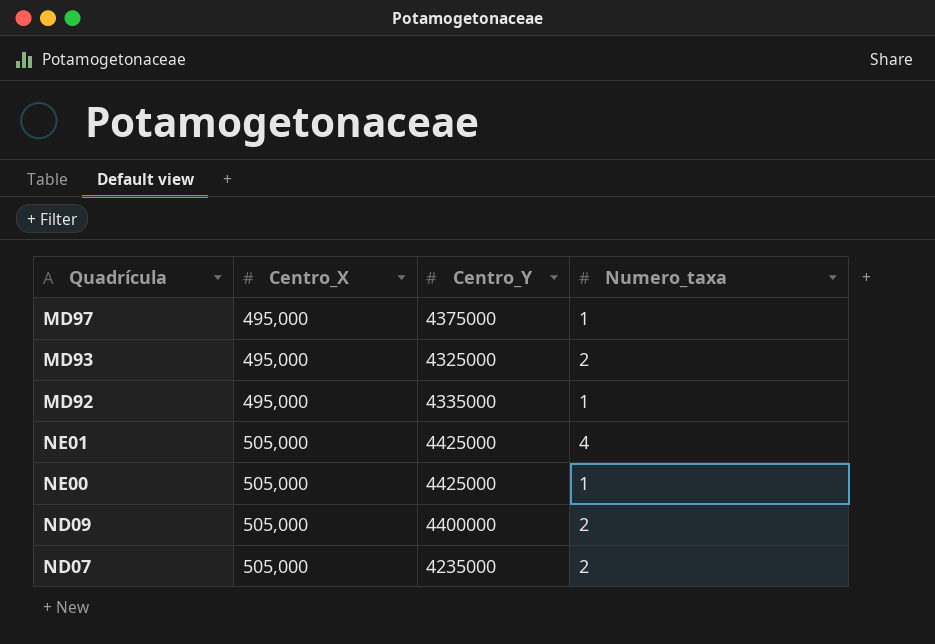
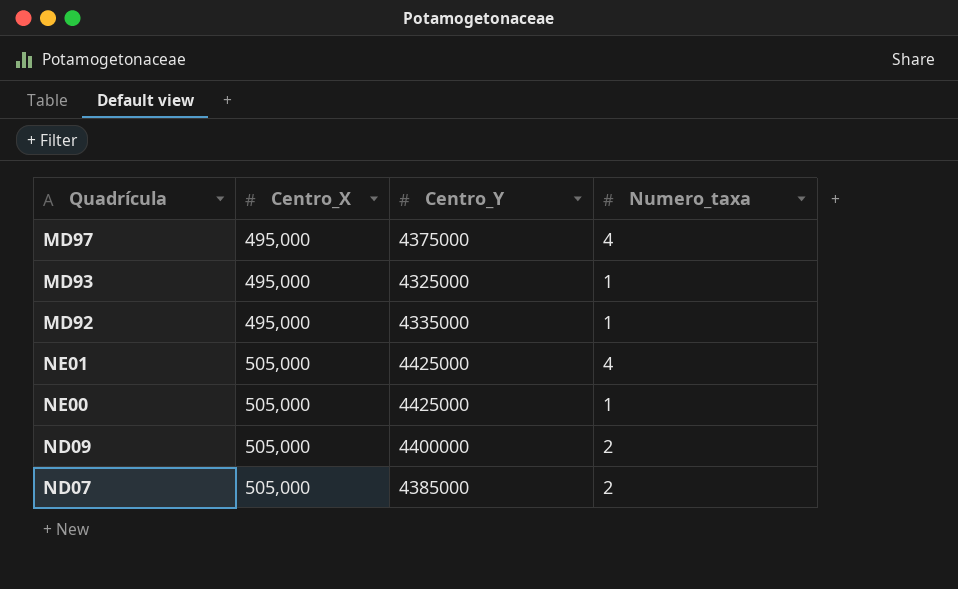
MD97 | Numero_taxa: 1 -> 4
MD93 | Numero_taxa: 2 -> 1
ND07 | Centro_Y: 4235000 -> 4385000

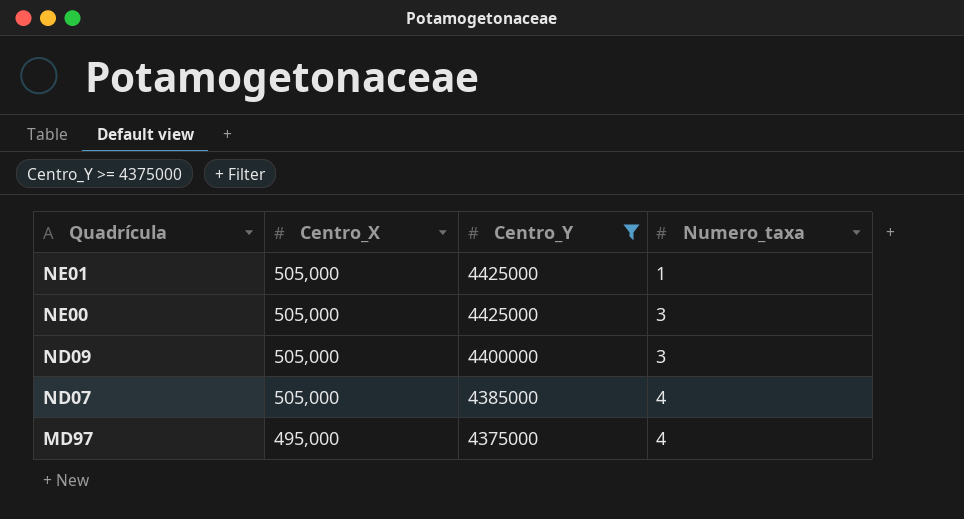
filter: none -> Centro_Y >= 4375000
row order: Centro_X ascending -> Quadrícula descending
NE01 | Numero_taxa: 4 -> 1
NE00 | Numero_taxa: 1 -> 3
ND09 | Numero_taxa: 2 -> 3
ND07 | Numero_taxa: 2 -> 4

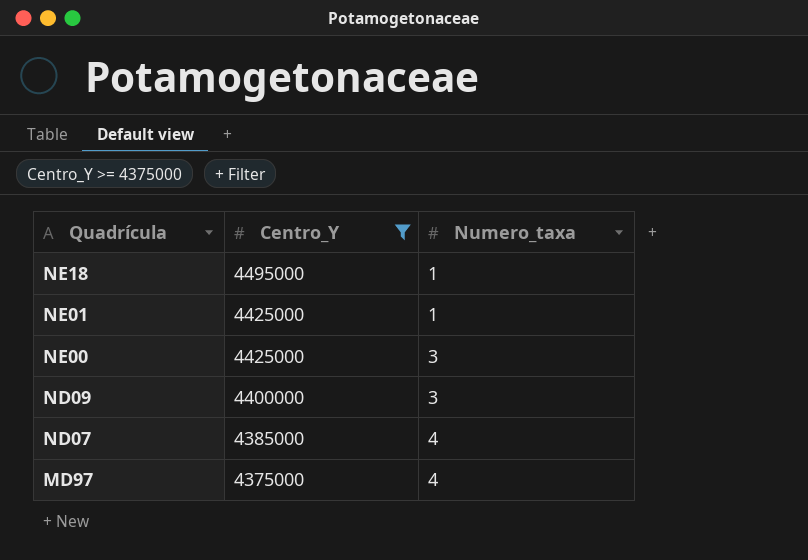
column Centro_X | position: 2 -> none
row NE18: none -> 4495000 | 1

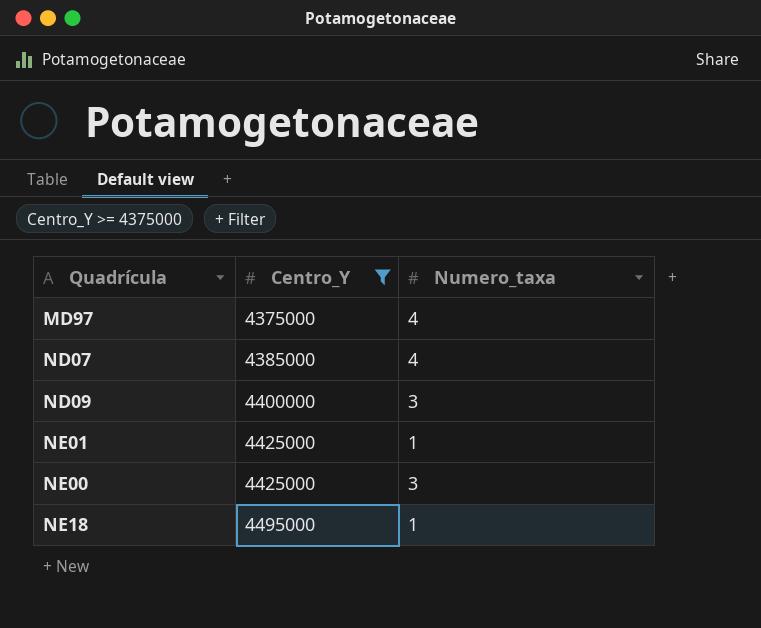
row order: Quadrícula descending -> Centro_Y ascending

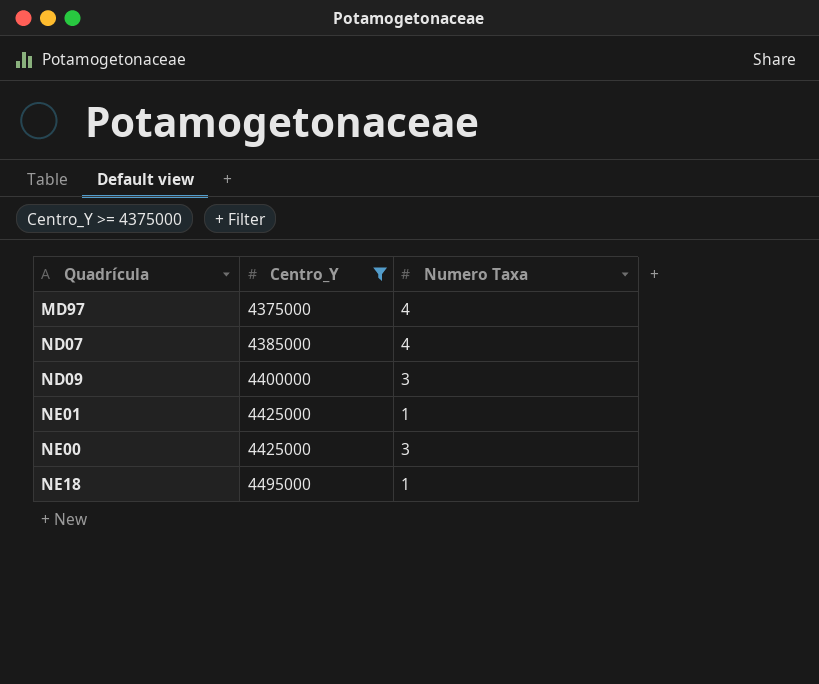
column name: Numero_taxa -> Numero Taxa

